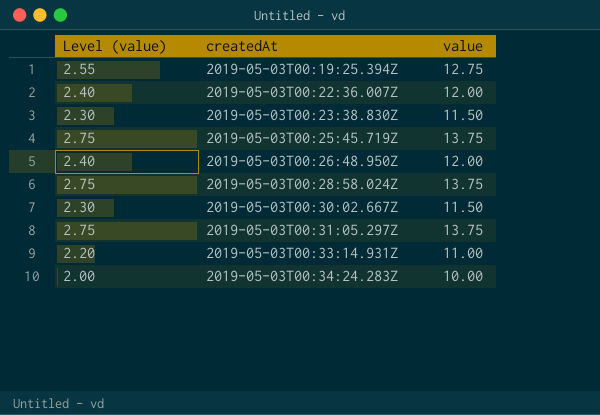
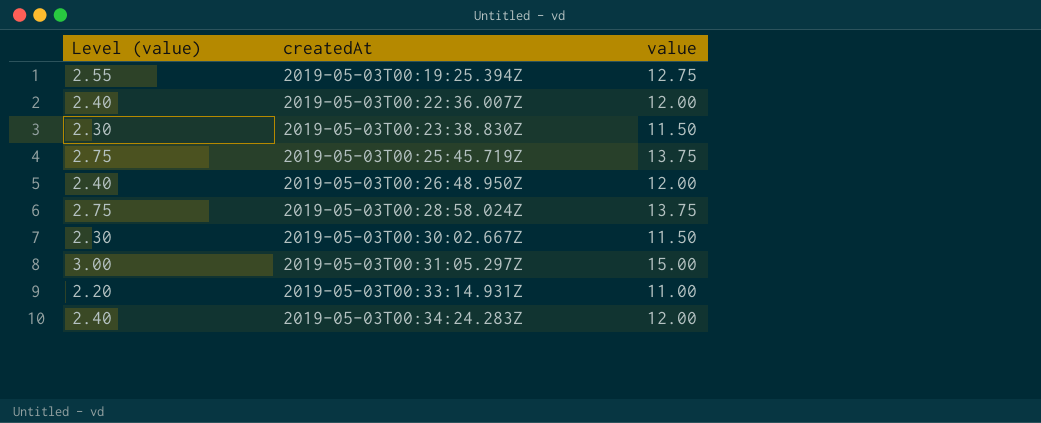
2019-05-03T00:31:05.297Z | Level (value): 2.75 -> 3.00
2019-05-03T00:31:05.297Z | value: 13.75 -> 15.00
2019-05-03T00:34:24.283Z | Level (value): 2.00 -> 2.40
2019-05-03T00:34:24.283Z | value: 10.00 -> 12.00

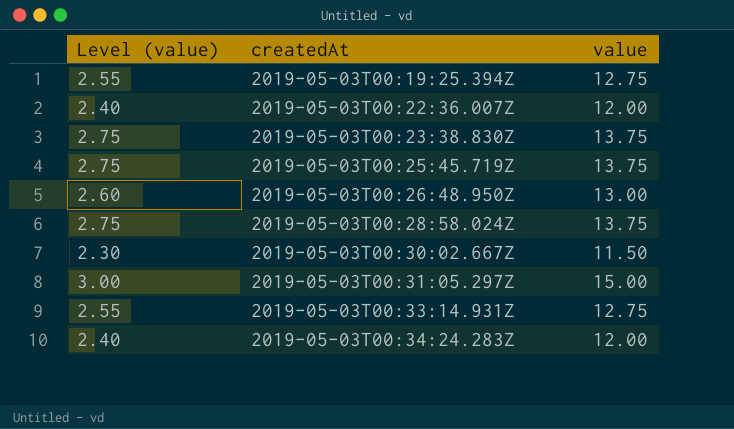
2019-05-03T00:23:38.830Z | Level (value): 2.30 -> 2.75
2019-05-03T00:23:38.830Z | value: 11.50 -> 13.75
2019-05-03T00:26:48.950Z | Level (value): 2.40 -> 2.60
2019-05-03T00:26:48.950Z | value: 12.00 -> 13.00
2019-05-03T00:33:14.931Z | Level (value): 2.20 -> 2.55
2019-05-03T00:33:14.931Z | value: 11.00 -> 12.75

